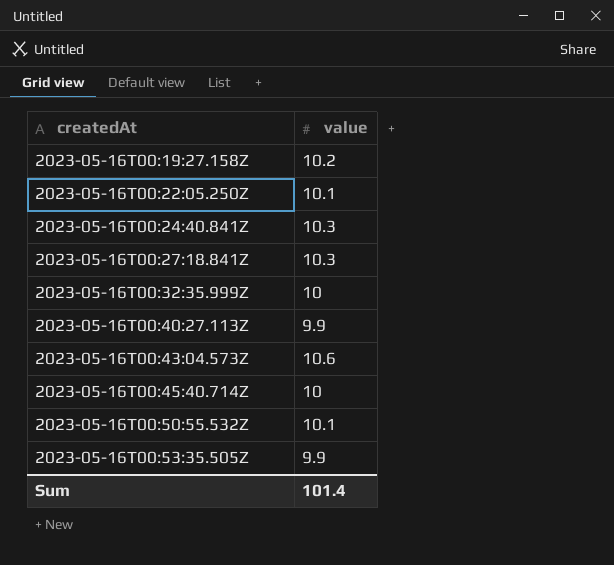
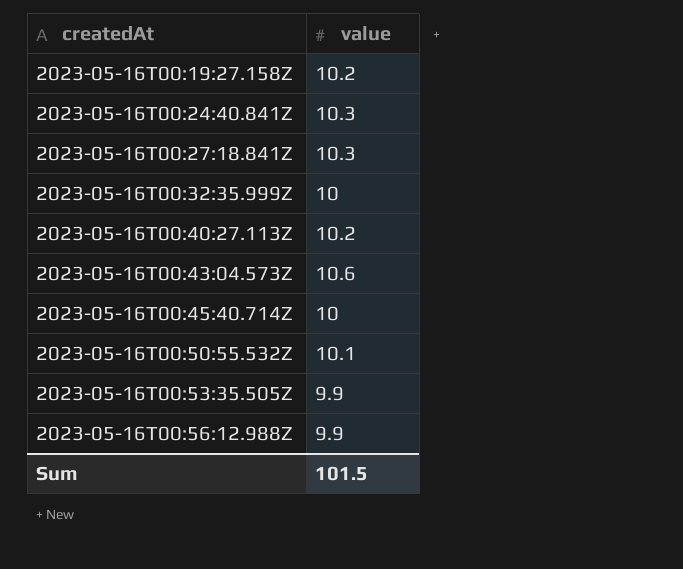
row 2023-05-16T00:22:05.250Z: 10.1 -> none
2023-05-16T00:40:27.113Z | value: 9.9 -> 10.2
row 2023-05-16T00:56:12.988Z: none -> 9.9
Sum | value: 101.4 -> 101.5

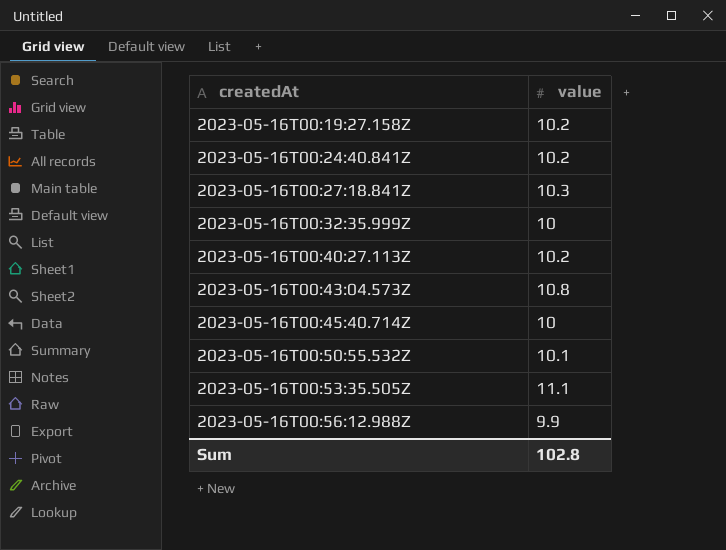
2023-05-16T00:24:40.841Z | value: 10.3 -> 10.2
2023-05-16T00:43:04.573Z | value: 10.6 -> 10.8
2023-05-16T00:53:35.505Z | value: 9.9 -> 11.1
Sum | value: 101.5 -> 102.8

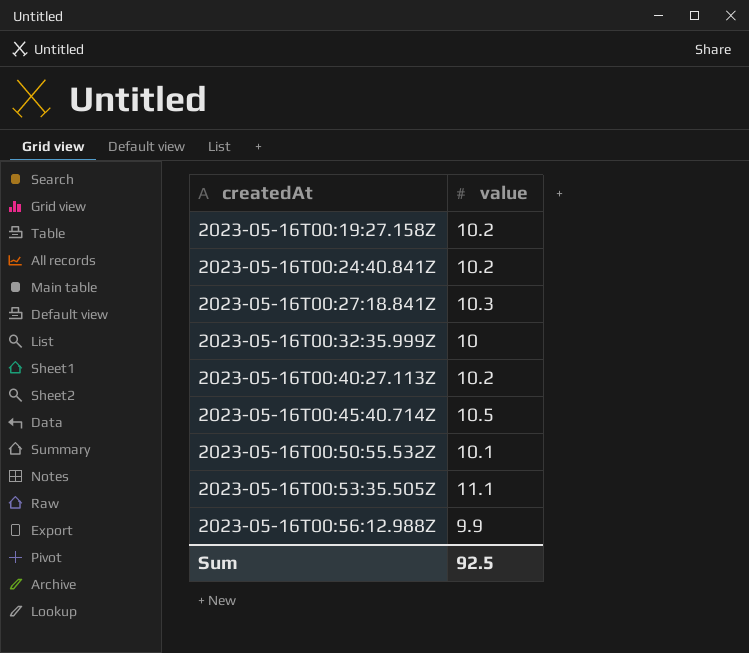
row 2023-05-16T00:43:04.573Z: 10.8 -> none
2023-05-16T00:45:40.714Z | value: 10 -> 10.5
Sum | value: 102.8 -> 92.5

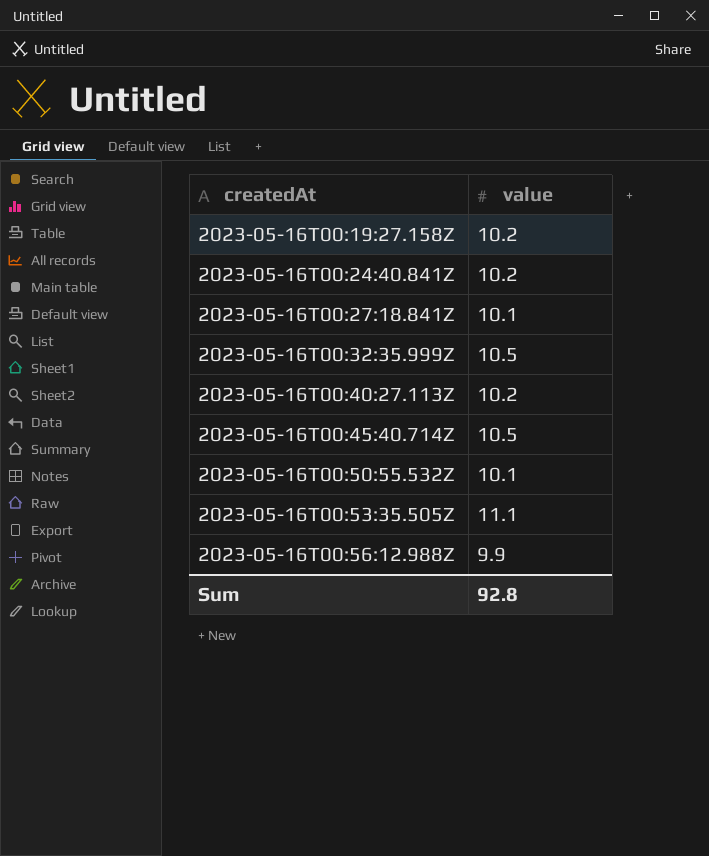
2023-05-16T00:27:18.841Z | value: 10.3 -> 10.1
2023-05-16T00:32:35.999Z | value: 10 -> 10.5
Sum | value: 92.5 -> 92.8

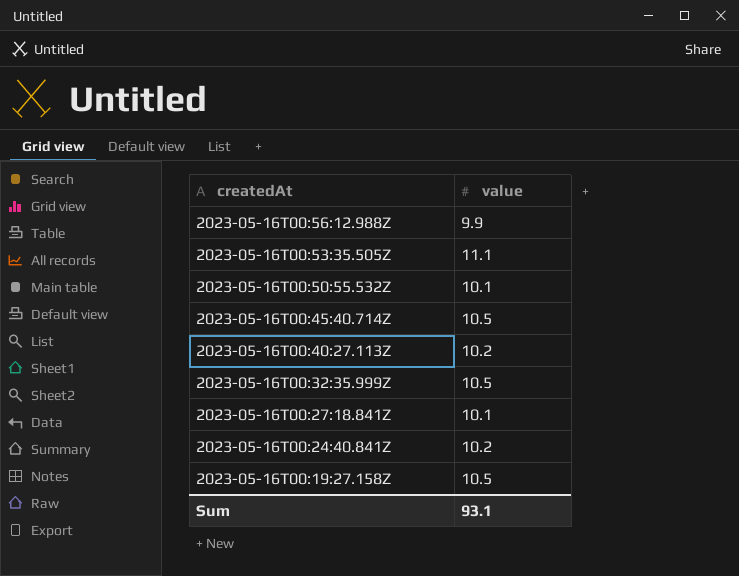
row order: createdAt ascending -> createdAt descending
2023-05-16T00:19:27.158Z | value: 10.2 -> 10.5
Sum | value: 92.8 -> 93.1

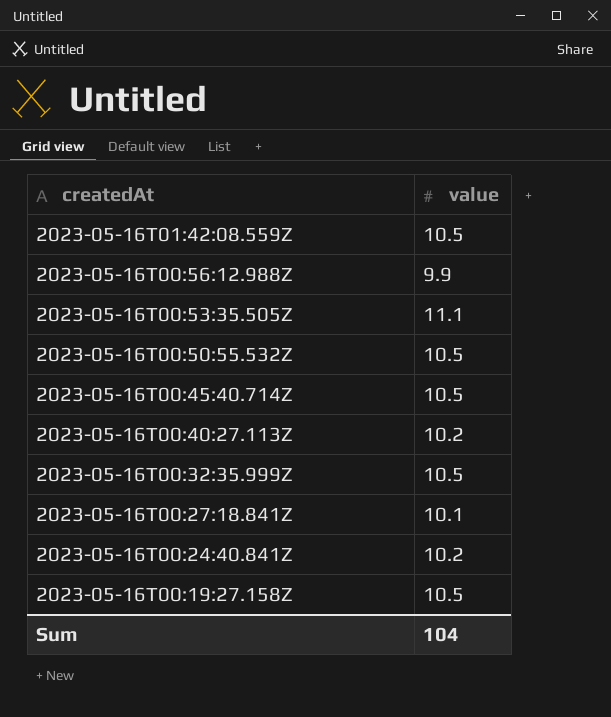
row 2023-05-16T01:42:08.559Z: none -> 10.5
2023-05-16T00:50:55.532Z | value: 10.1 -> 10.5
Sum | value: 93.1 -> 104

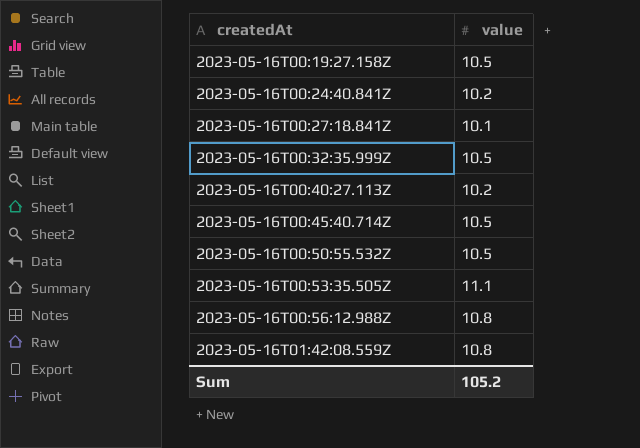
row order: createdAt descending -> createdAt ascending
2023-05-16T00:56:12.988Z | value: 9.9 -> 10.8
2023-05-16T01:42:08.559Z | value: 10.5 -> 10.8
Sum | value: 104 -> 105.2

